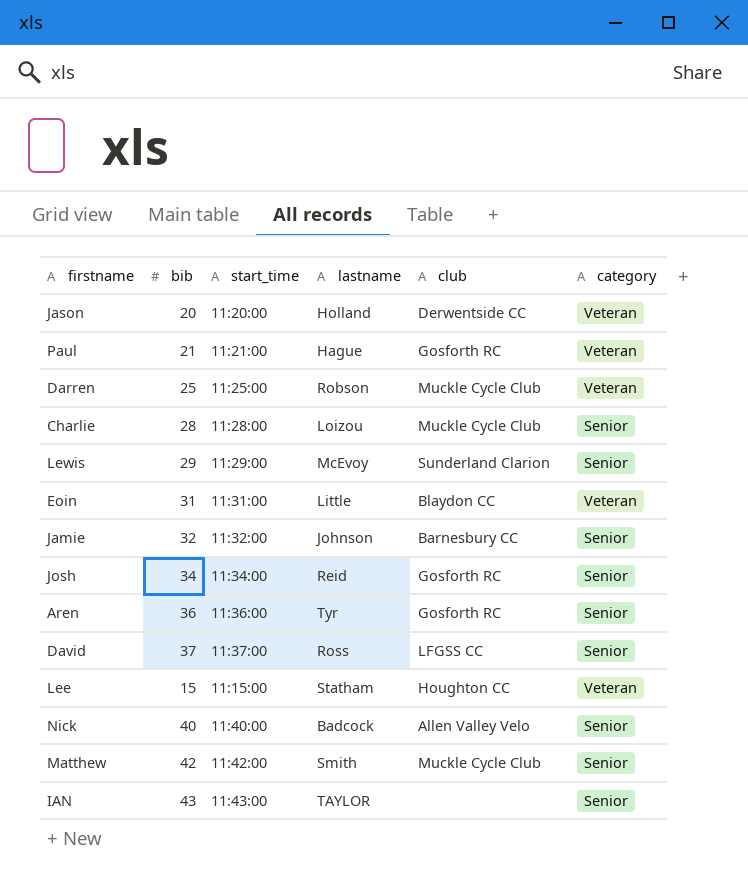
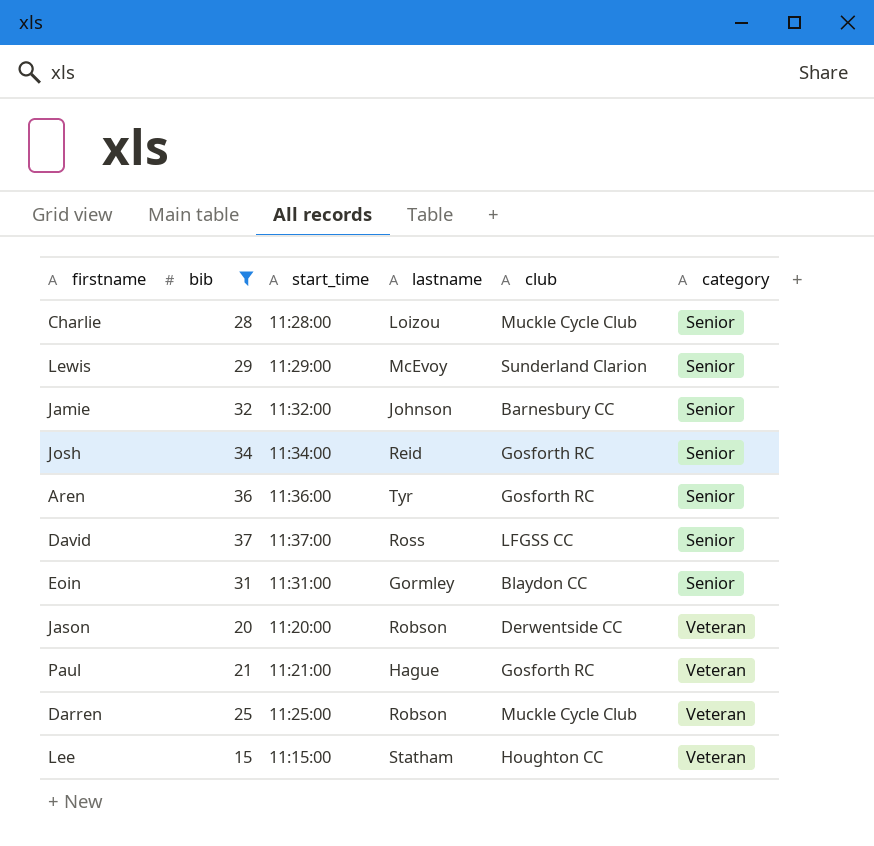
filter: none -> bib <= 37
row order: none -> category ascending
Eoin | lastname: Little -> Gormley
Eoin | category: Veteran -> Senior
Jason | lastname: Holland -> Robson

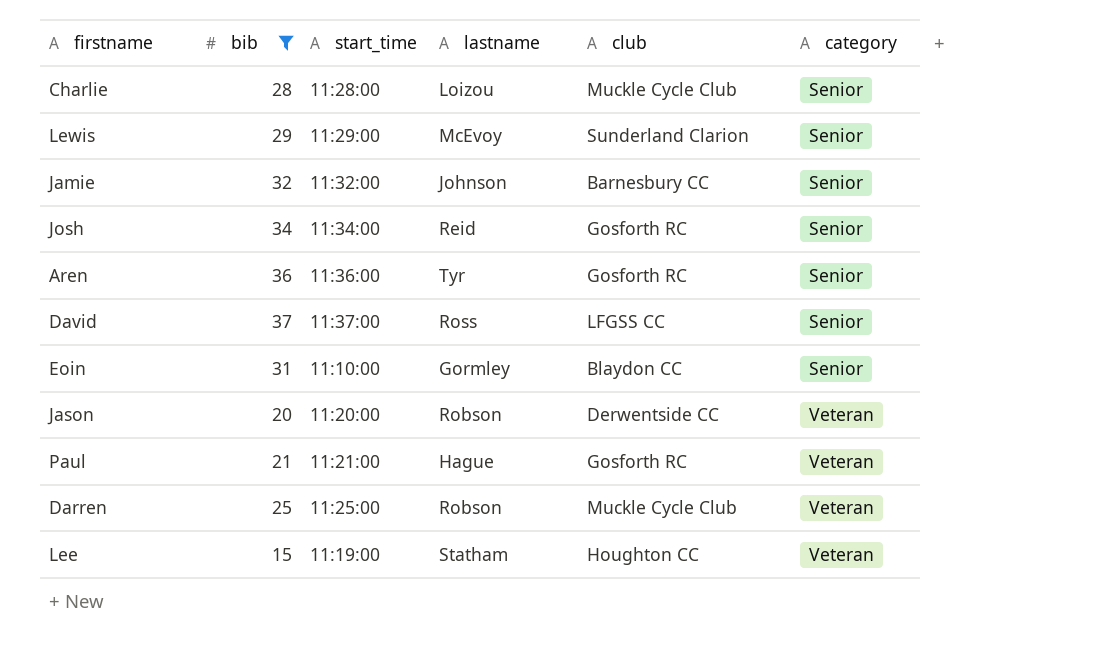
Eoin | start_time: 11:31:00 -> 11:10:00
Lee | start_time: 11:15:00 -> 11:19:00

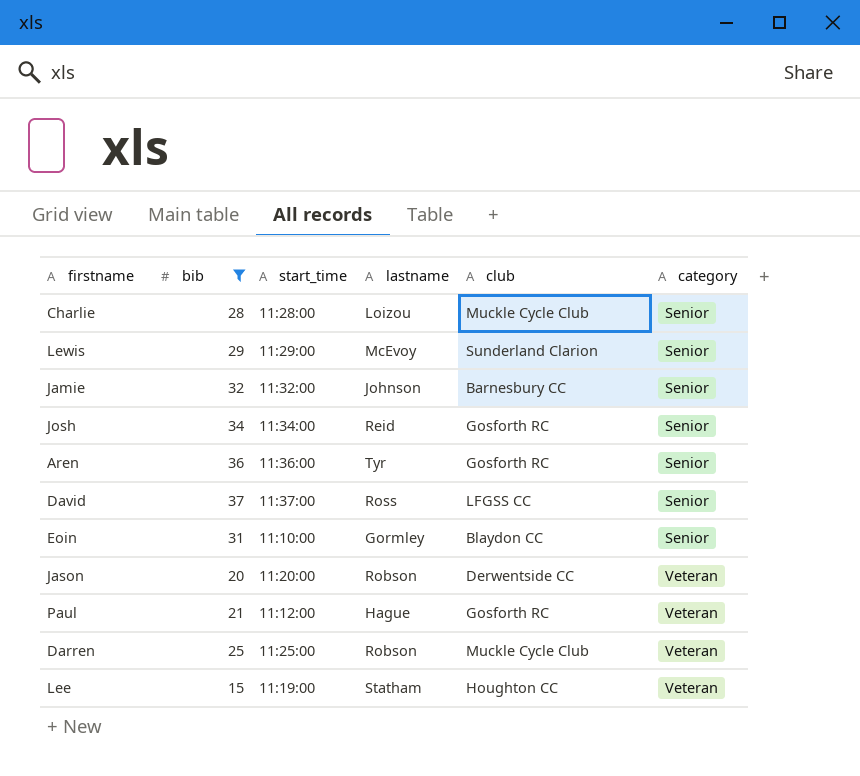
Paul | start_time: 11:21:00 -> 11:12:00

